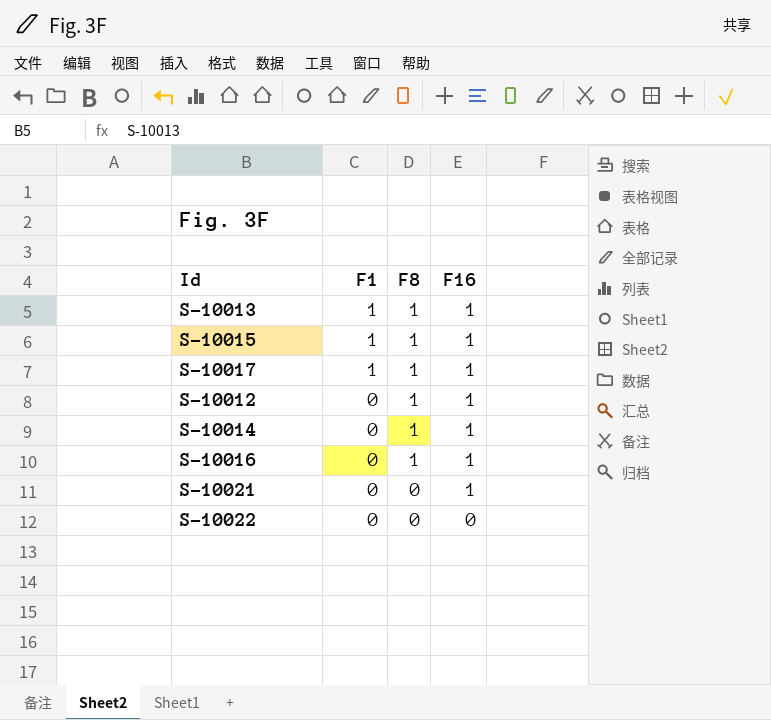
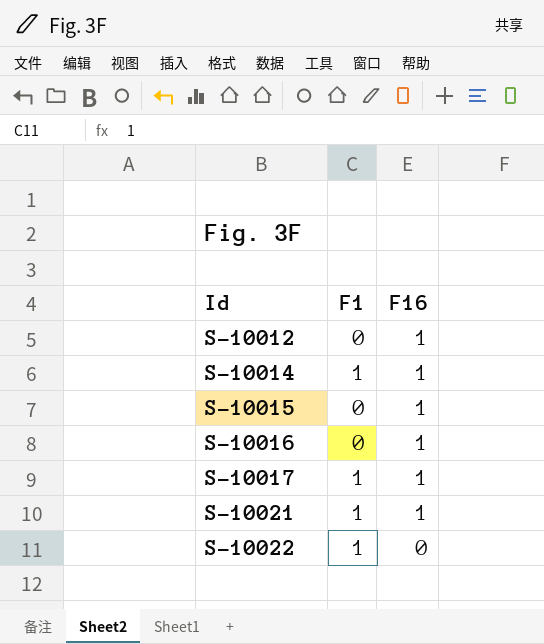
row order: F1 descending -> Id ascending
column F8 | position: 3 -> none
row S-10013: 1 | 1 | 1 -> none
S-10014 | F1: 0 -> 1
S-10015 | F1: 1 -> 0
S-10021 | F1: 0 -> 1
S-10022 | F1: 0 -> 1

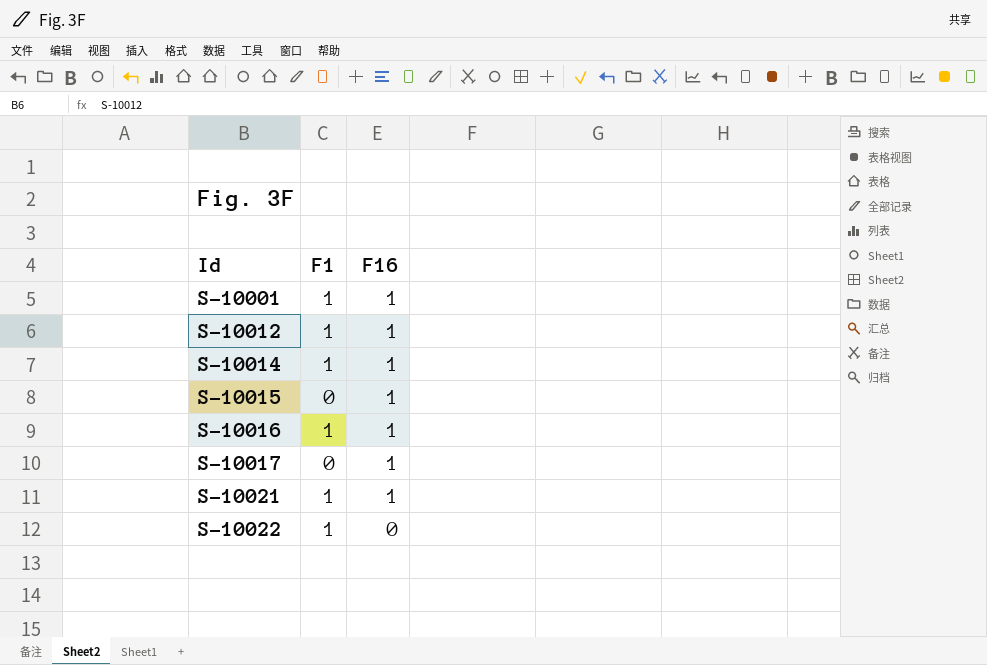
row S-10001: none -> 1 | 1
S-10012 | F1: 0 -> 1
S-10016 | F1: 0 -> 1
S-10017 | F1: 1 -> 0

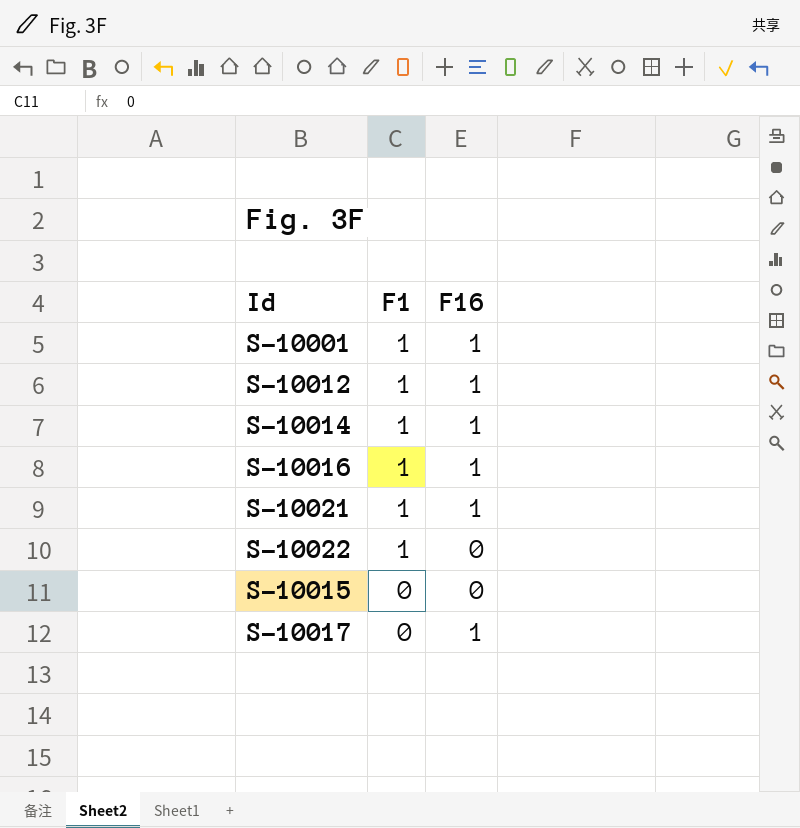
row order: Id ascending -> F1 descending
S-10015 | F16: 1 -> 0

